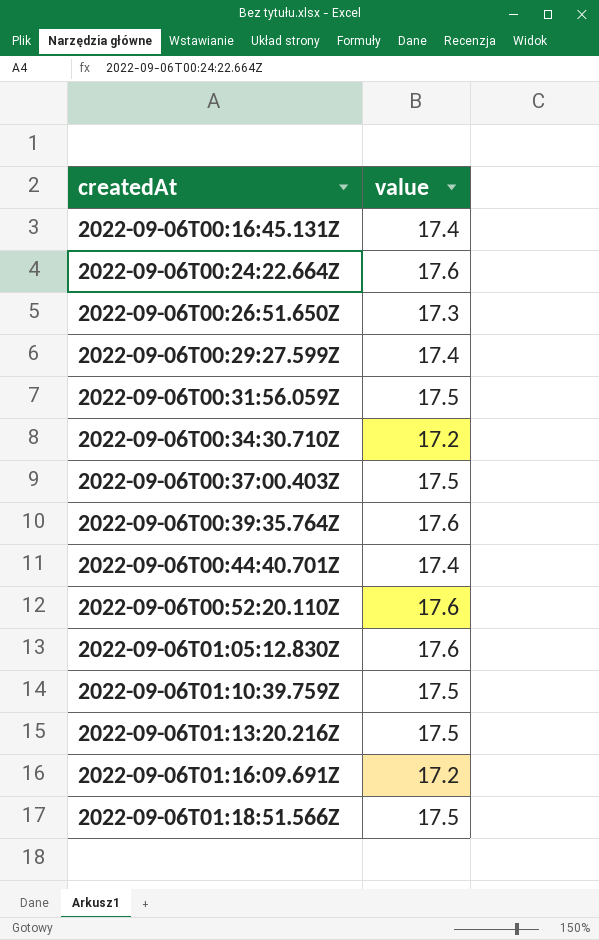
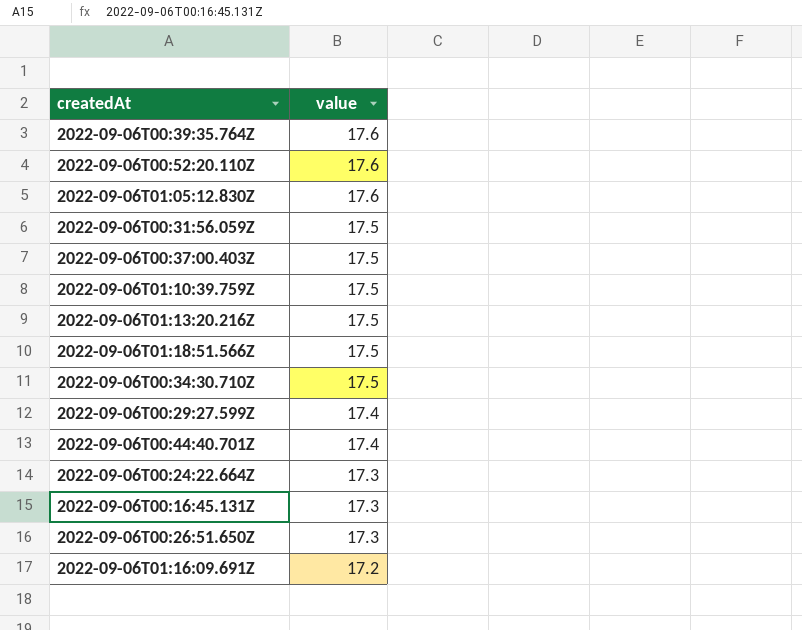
row order: createdAt ascending -> value descending
2022-09-06T00:34:30.710Z | value: 17.2 -> 17.5
2022-09-06T00:24:22.664Z | value: 17.6 -> 17.3
2022-09-06T00:16:45.131Z | value: 17.4 -> 17.3

